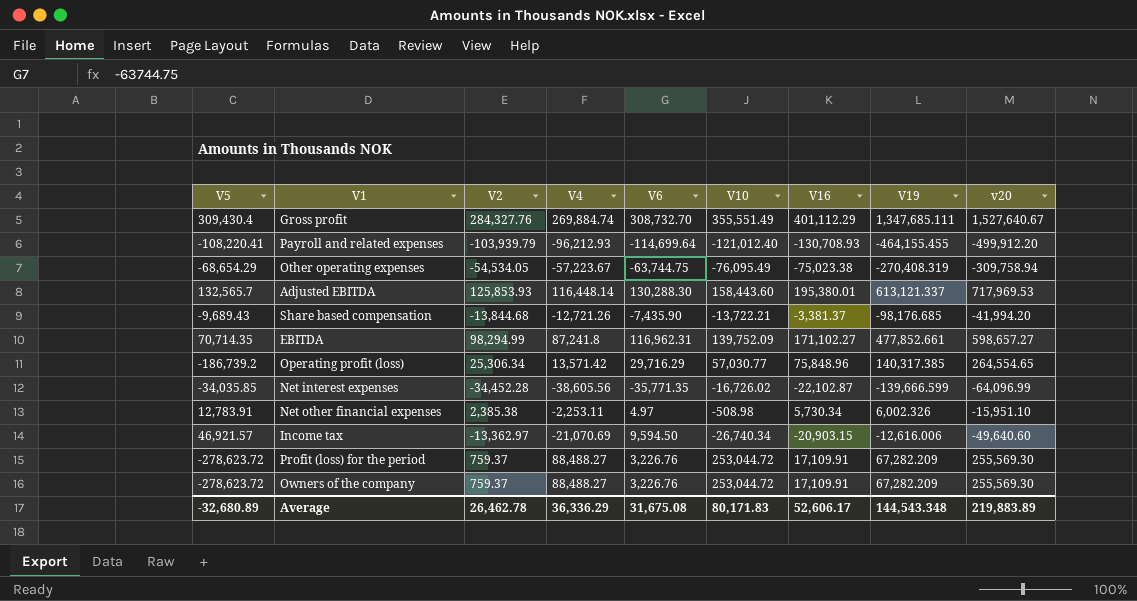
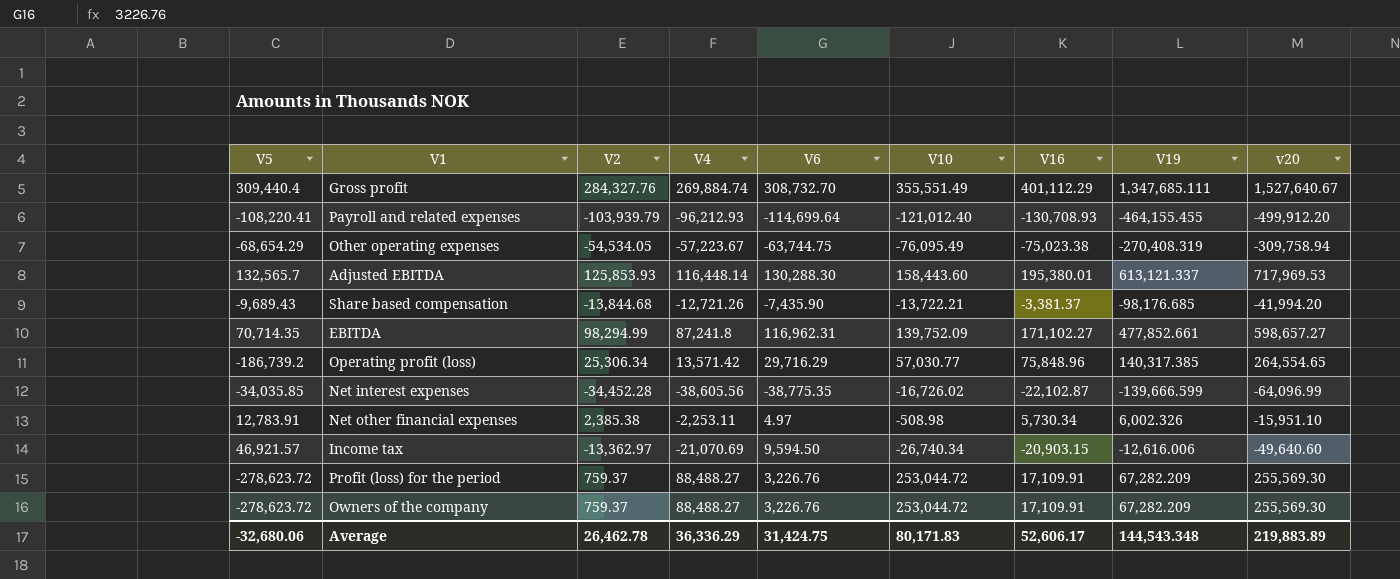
Gross profit | V5: 309,430.4 -> 309,440.4
Net interest expenses | V6: -35,771.35 -> -38,775.35
Average | V5: -32,680.89 -> -32,680.06
Average | V6: 31,675.08 -> 31,424.75

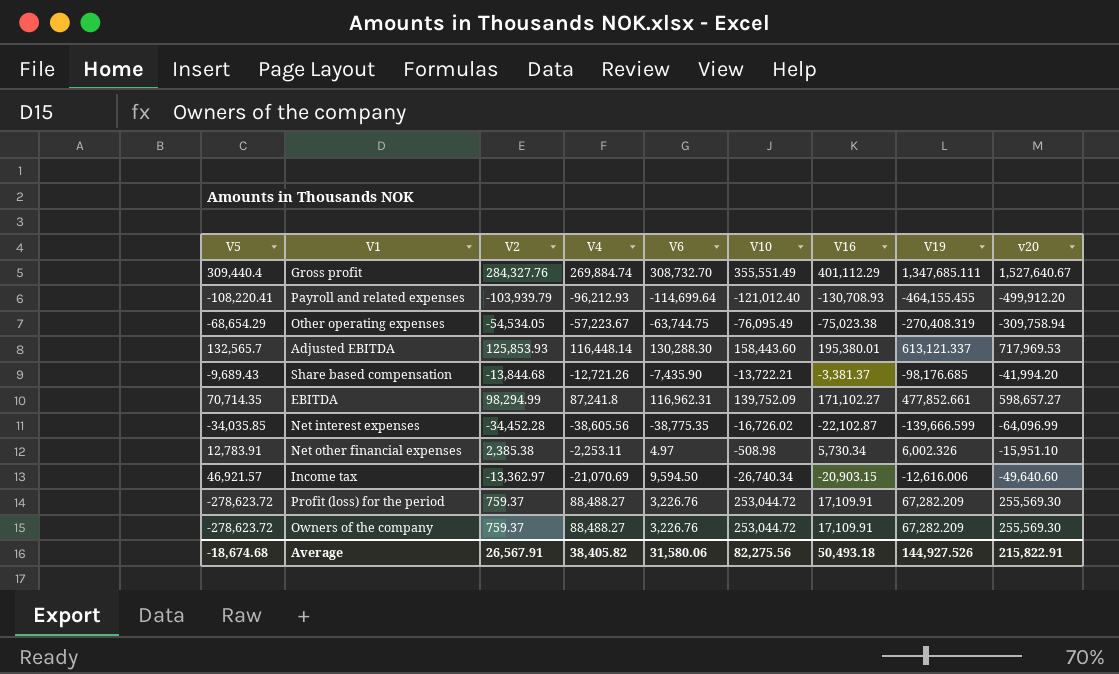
row Operating profit (loss): -186,739.2 | 25,306.34 | 13,571.42 | 29,716.29 | 57,030.77 | 75,848.96 | 140,317.385 | 264,554.65 -> none
Average | V5: -32,680.06 -> -18,674.68
Average | V2: 26,462.78 -> 26,567.91
Average | V4: 36,336.29 -> 38,405.82
Average | V6: 31,424.75 -> 31,580.06
Average | V10: 80,171.83 -> 82,275.56
Average | V16: 52,606.17 -> 50,493.18
Average | V19: 144,543.348 -> 144,927.526
Average | v20: 219,883.89 -> 215,822.91

